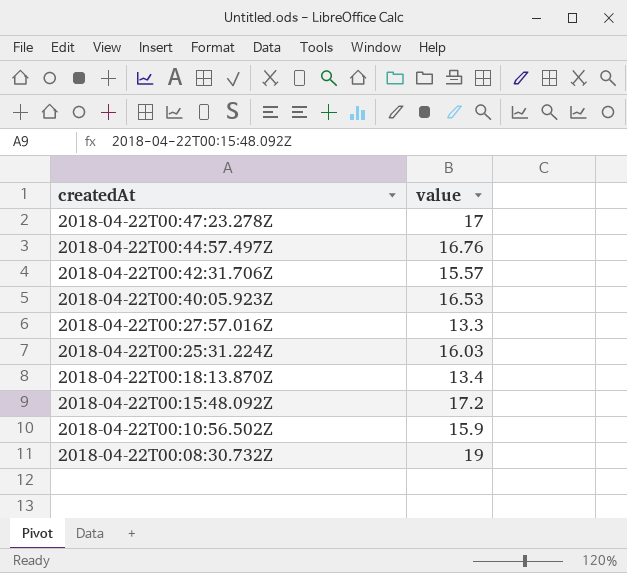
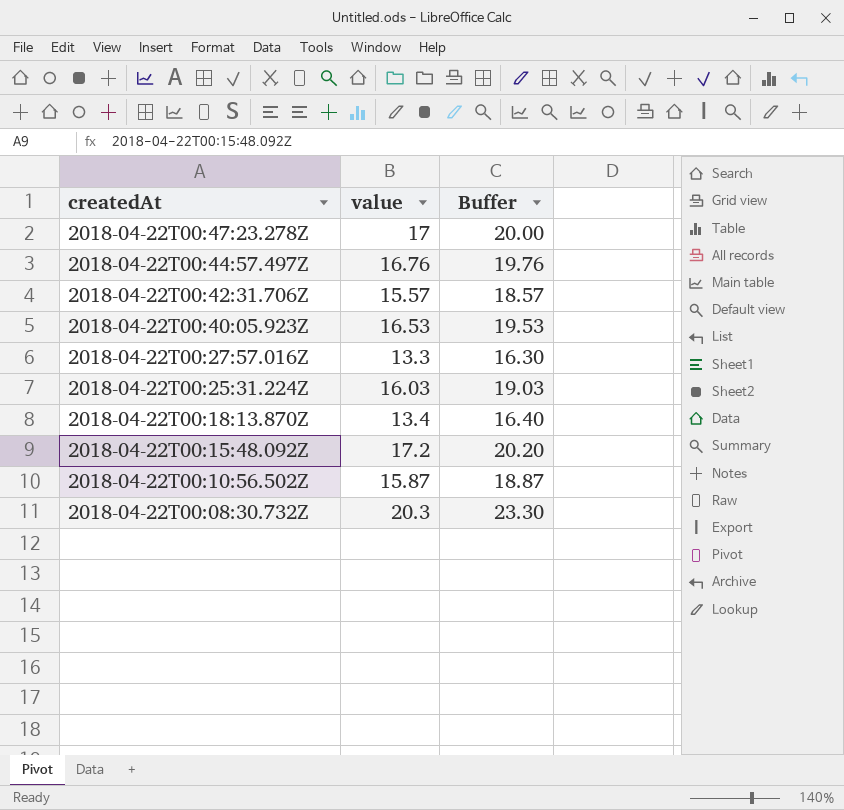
column Buffer | formula: none -> [value] + 3
2018-04-22T00:10:56.502Z | value: 15.9 -> 15.87
2018-04-22T00:08:30.732Z | value: 19 -> 20.3

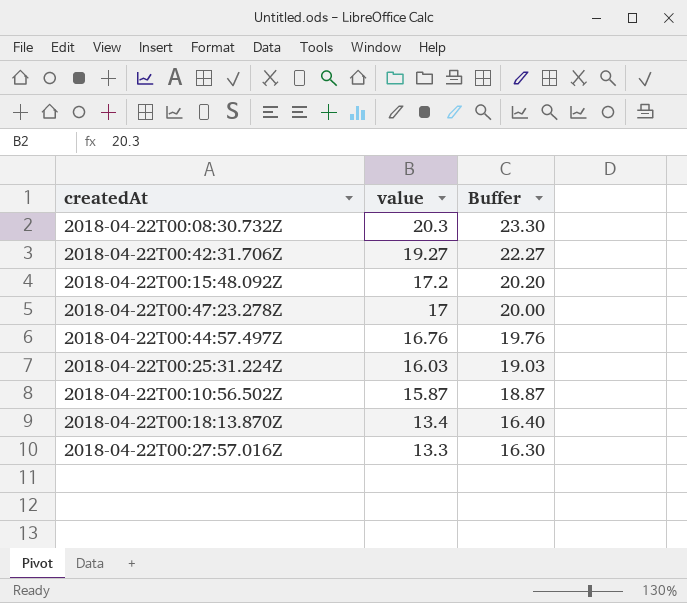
row order: createdAt descending -> value descending
row 2018-04-22T00:40:05.923Z: 16.53 | 19.53 -> none
2018-04-22T00:42:31.706Z | value: 15.57 -> 19.27
2018-04-22T00:42:31.706Z | Buffer: 18.57 -> 22.27

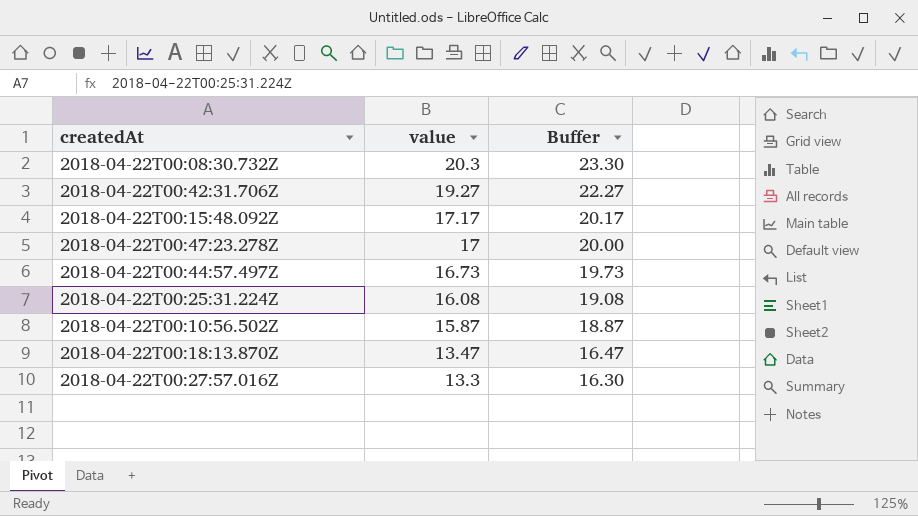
2018-04-22T00:15:48.092Z | value: 17.2 -> 17.17
2018-04-22T00:15:48.092Z | Buffer: 20.20 -> 20.17
2018-04-22T00:44:57.497Z | value: 16.76 -> 16.73
2018-04-22T00:44:57.497Z | Buffer: 19.76 -> 19.73
2018-04-22T00:25:31.224Z | value: 16.03 -> 16.08
2018-04-22T00:25:31.224Z | Buffer: 19.03 -> 19.08
2018-04-22T00:18:13.870Z | value: 13.4 -> 13.47
2018-04-22T00:18:13.870Z | Buffer: 16.40 -> 16.47

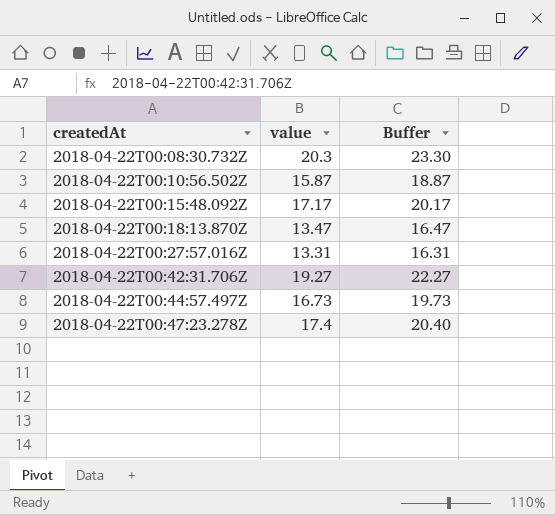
row order: value descending -> createdAt ascending
row 2018-04-22T00:25:31.224Z: 16.08 | 19.08 -> none
2018-04-22T00:27:57.016Z | value: 13.3 -> 13.31
2018-04-22T00:27:57.016Z | Buffer: 16.30 -> 16.31
2018-04-22T00:47:23.278Z | value: 17 -> 17.4
2018-04-22T00:47:23.278Z | Buffer: 20.00 -> 20.40

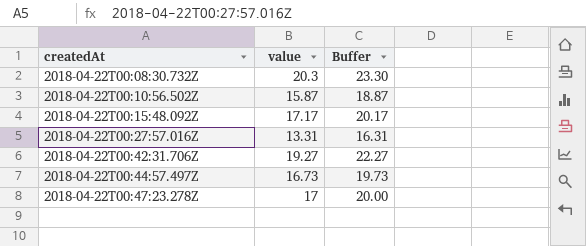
row 2018-04-22T00:18:13.870Z: 13.47 | 16.47 -> none
2018-04-22T00:47:23.278Z | value: 17.4 -> 17
2018-04-22T00:47:23.278Z | Buffer: 20.40 -> 20.00

